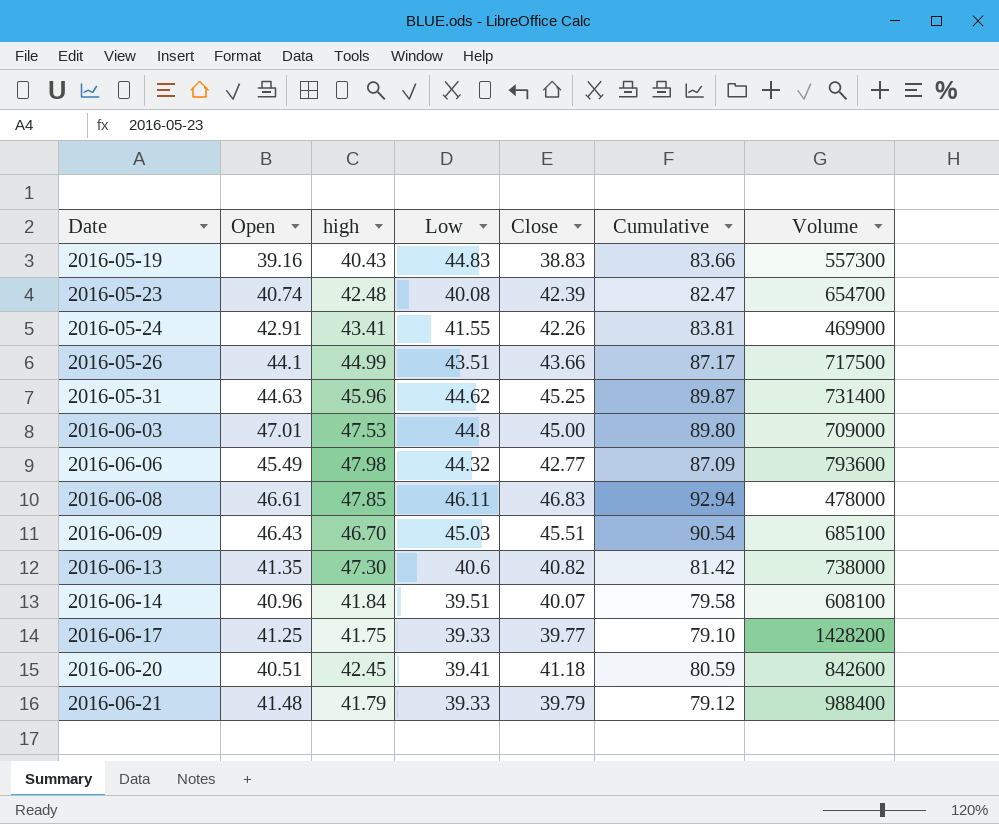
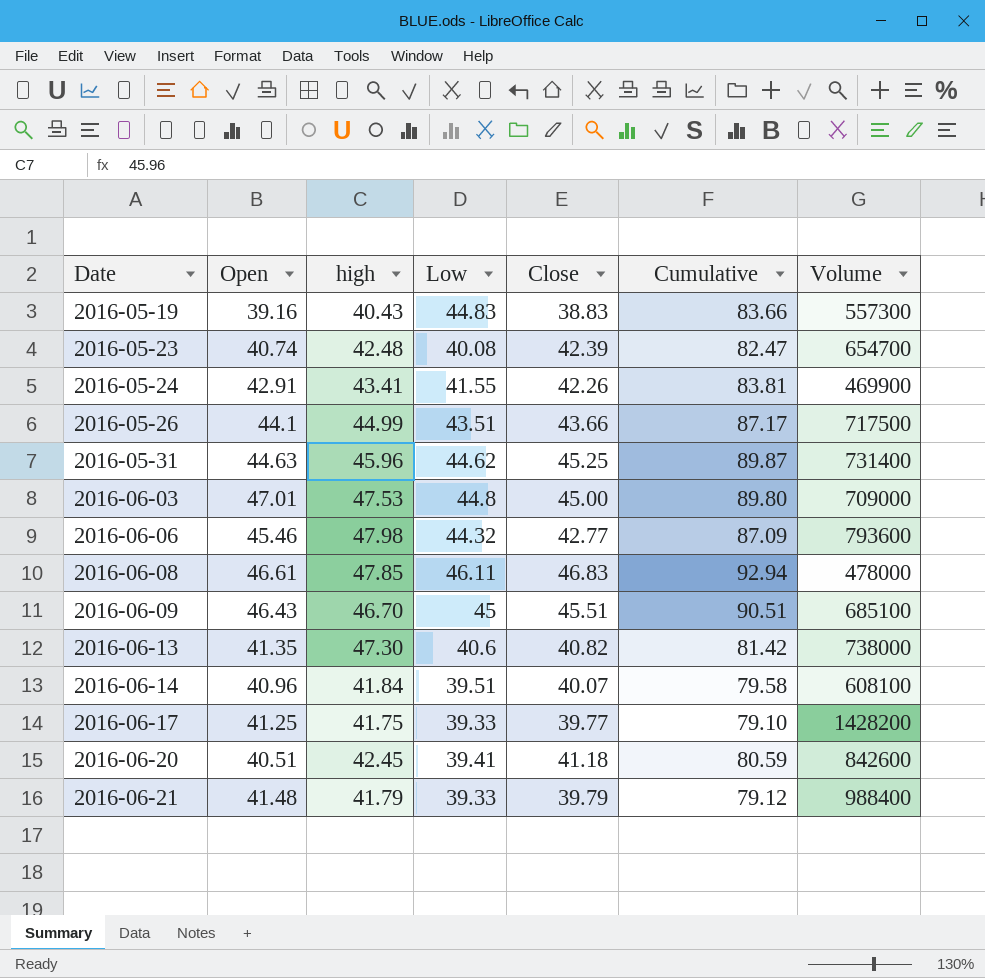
2016-06-06 | Open: 45.49 -> 45.46
2016-06-09 | Low: 45.03 -> 45
2016-06-09 | Cumulative: 90.54 -> 90.51

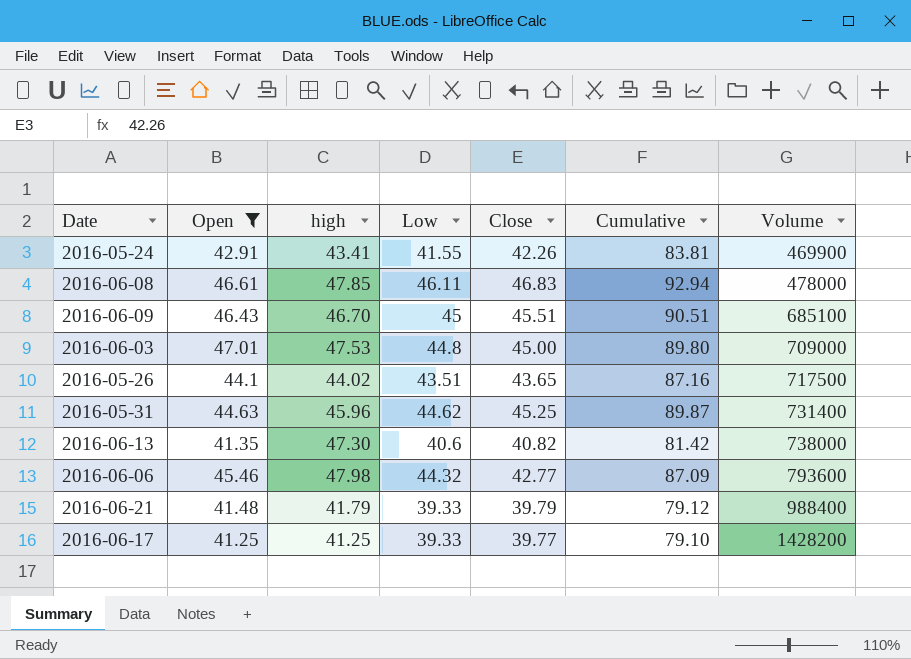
filter: none -> Open >= 41.25
row order: Date ascending -> Volume ascending
2016-05-26 | high: 44.99 -> 44.02
2016-05-26 | Close: 43.66 -> 43.65
2016-05-26 | Cumulative: 87.17 -> 87.16
2016-06-17 | high: 41.75 -> 41.25

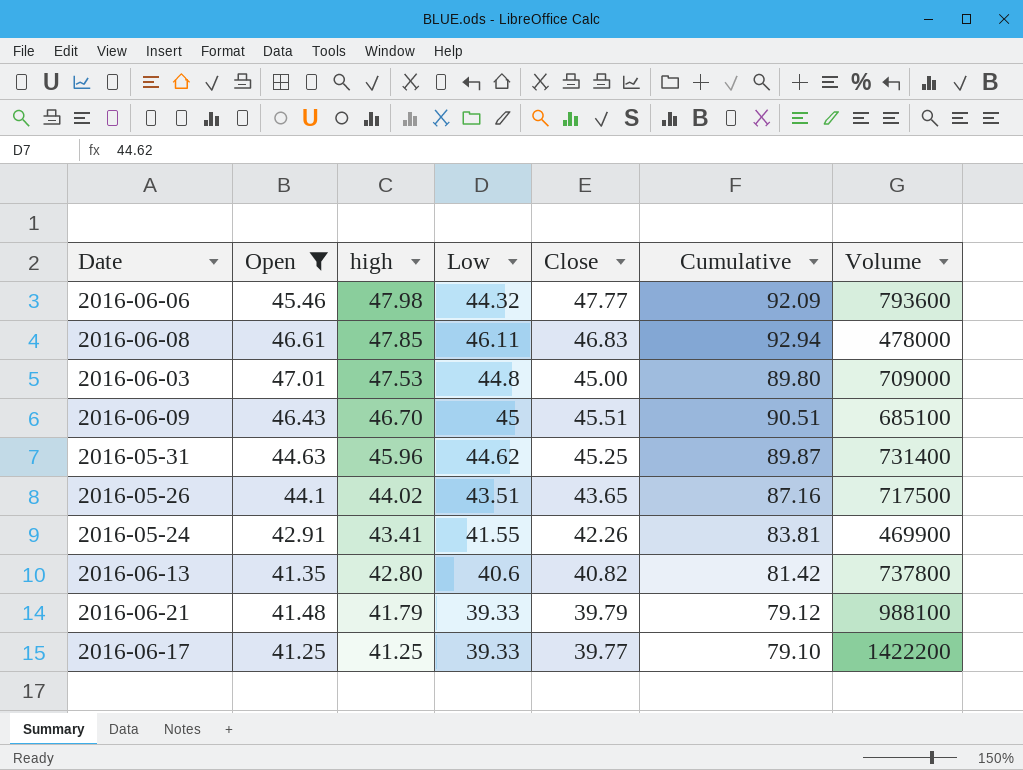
row order: Volume ascending -> high descending
2016-06-06 | Close: 42.77 -> 47.77
2016-06-06 | Cumulative: 87.09 -> 92.09
2016-06-13 | high: 47.30 -> 42.80
2016-06-13 | Volume: 738000 -> 737800
2016-06-21 | Volume: 988400 -> 988100
2016-06-17 | Volume: 1428200 -> 1422200

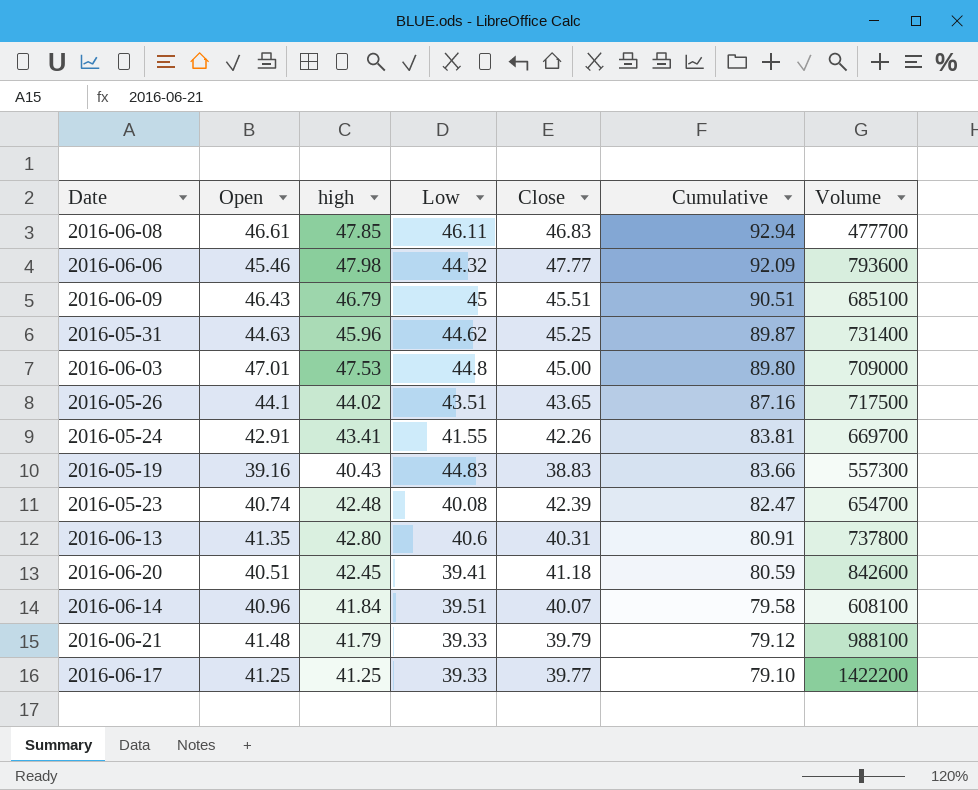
filter: Open >= 41.25 -> none
row order: high descending -> Cumulative descending
2016-06-08 | Volume: 478000 -> 477700
2016-06-09 | high: 46.70 -> 46.79
2016-05-24 | Volume: 469900 -> 669700
2016-06-13 | Close: 40.82 -> 40.31
2016-06-13 | Cumulative: 81.42 -> 80.91

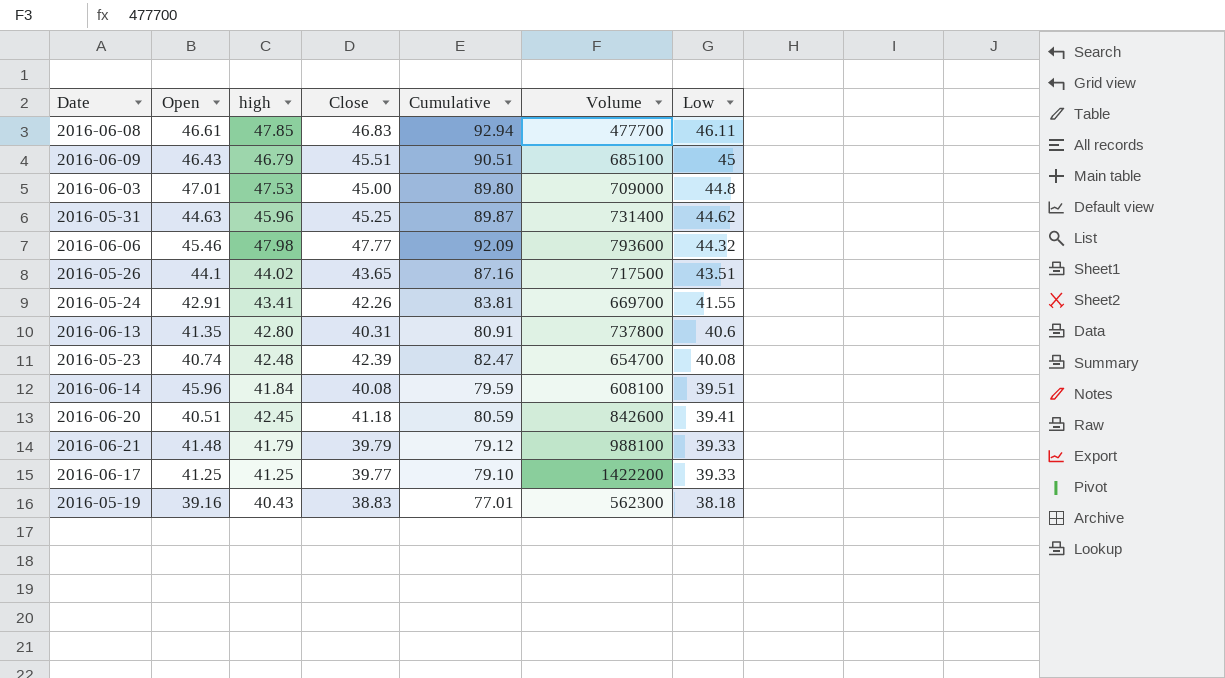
row order: Cumulative descending -> Low descending
column Low | position: 4 -> 7
2016-06-14 | Open: 40.96 -> 45.96
2016-06-14 | Close: 40.07 -> 40.08
2016-06-14 | Cumulative: 79.58 -> 79.59
2016-05-19 | Cumulative: 83.66 -> 77.01
2016-05-19 | Volume: 557300 -> 562300
2016-05-19 | Low: 44.83 -> 38.18

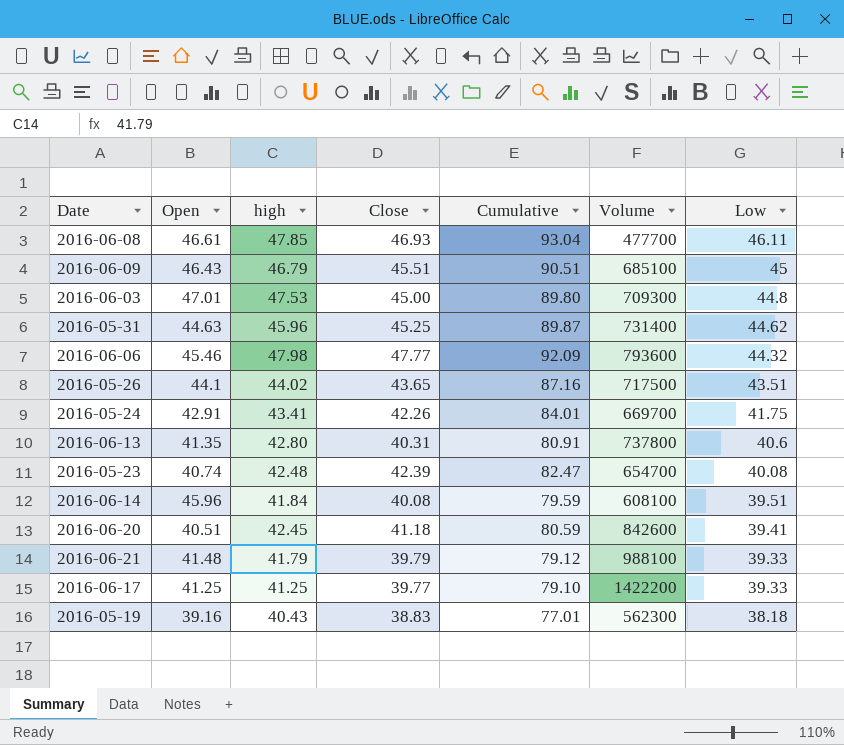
2016-06-08 | Close: 46.83 -> 46.93
2016-06-08 | Cumulative: 92.94 -> 93.04
2016-06-03 | Volume: 709000 -> 709300
2016-05-24 | Cumulative: 83.81 -> 84.01
2016-05-24 | Low: 41.55 -> 41.75

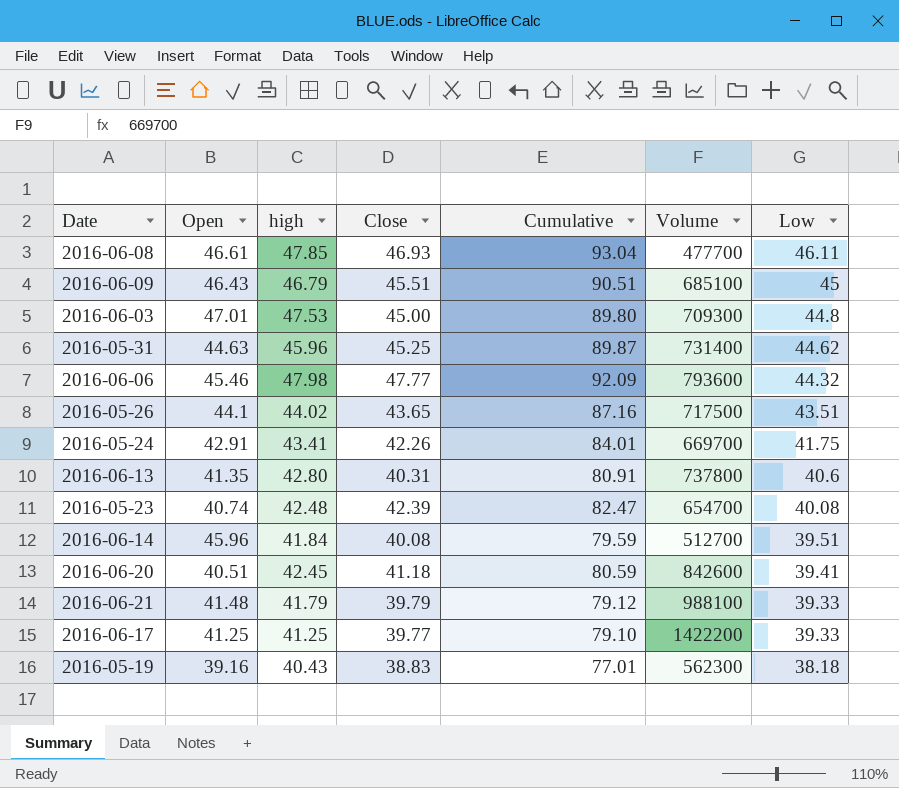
2016-06-14 | Volume: 608100 -> 512700

